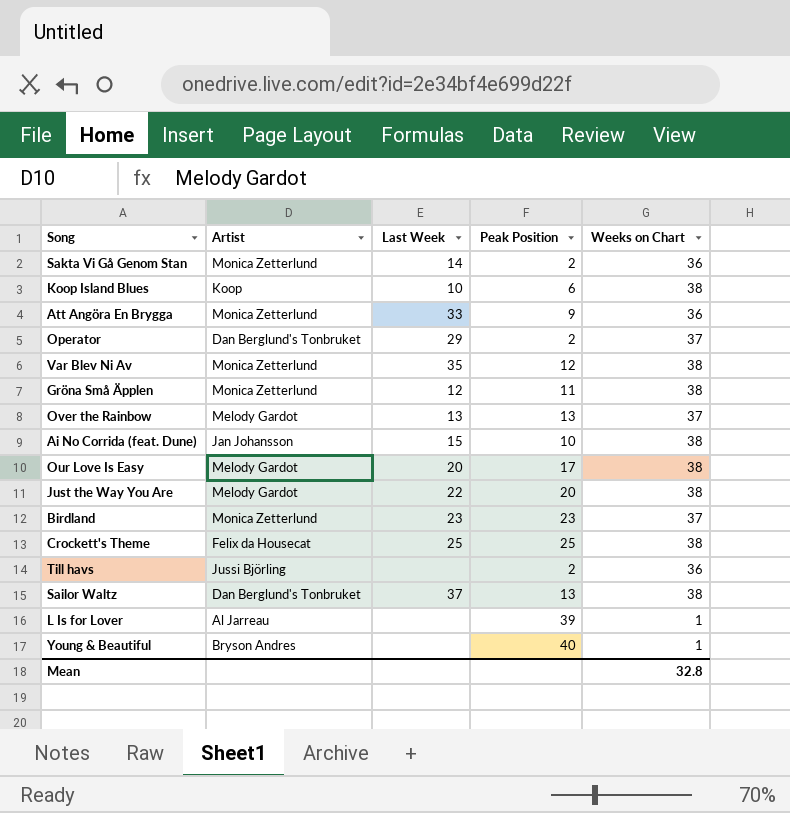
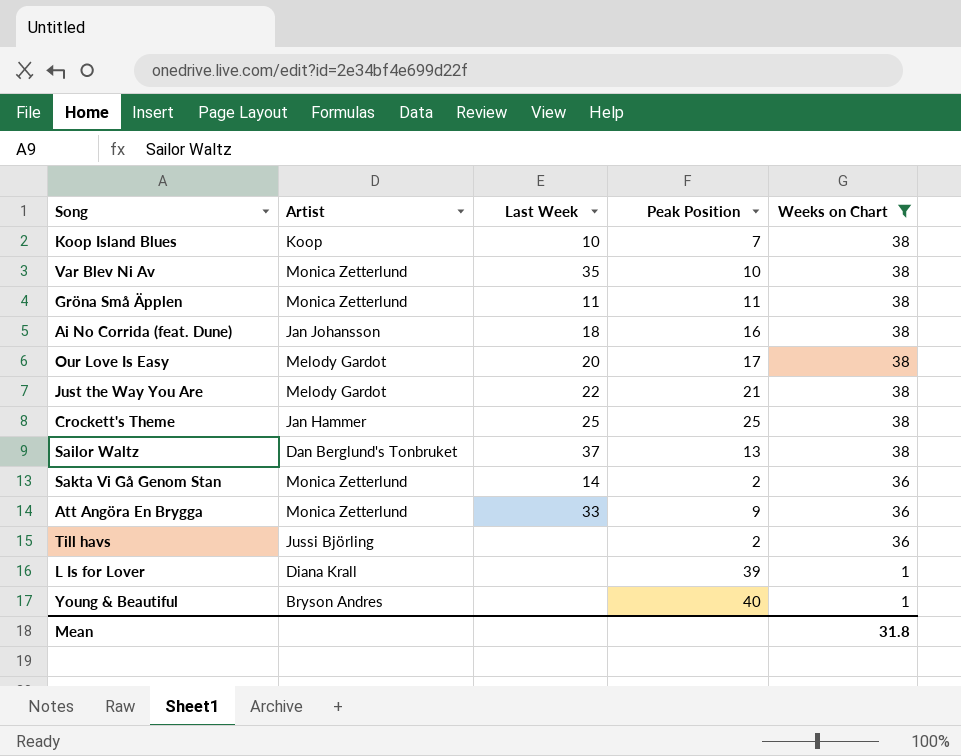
filter: none -> Weeks on Chart != 37
row order: none -> Weeks on Chart descending
Koop Island Blues | Peak Position: 6 -> 7
Var Blev Ni Av | Peak Position: 12 -> 10
Gröna Små Äpplen | Last Week: 12 -> 11
Ai No Corrida (feat. Dune) | Last Week: 15 -> 18
Ai No Corrida (feat. Dune) | Peak Position: 10 -> 16
Just the Way You Are | Peak Position: 20 -> 21
Crockett's Theme | Artist: Felix da Housecat -> Jan Hammer
L Is for Lover | Artist: Al Jarreau -> Diana Krall
Mean | Weeks on Chart: 32.8 -> 31.8

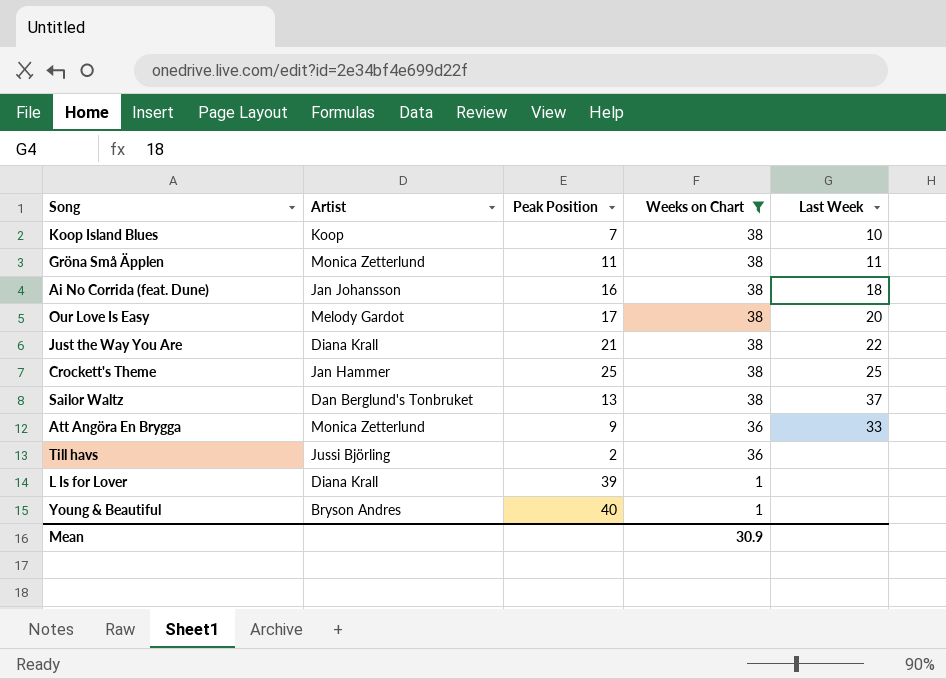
column Last Week | position: 3 -> 5
row Var Blev Ni Av: Monica Zetterlund | 35 | 10 | 38 -> none
row Sakta Vi Gå Genom Stan: Monica Zetterlund | 14 | 2 | 36 -> none
Just the Way You Are | Artist: Melody Gardot -> Diana Krall
Mean | Weeks on Chart: 31.8 -> 30.9

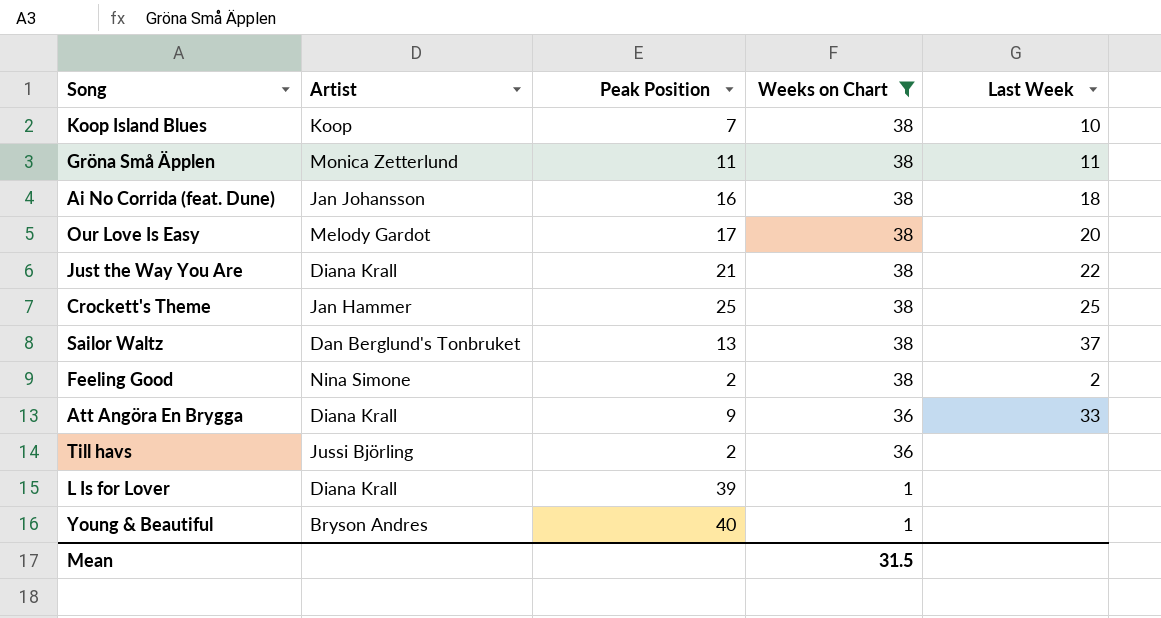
row Feeling Good: none -> Nina Simone | 2 | 38 | 2
Att Angöra En Brygga | Artist: Monica Zetterlund -> Diana Krall
Mean | Weeks on Chart: 30.9 -> 31.5

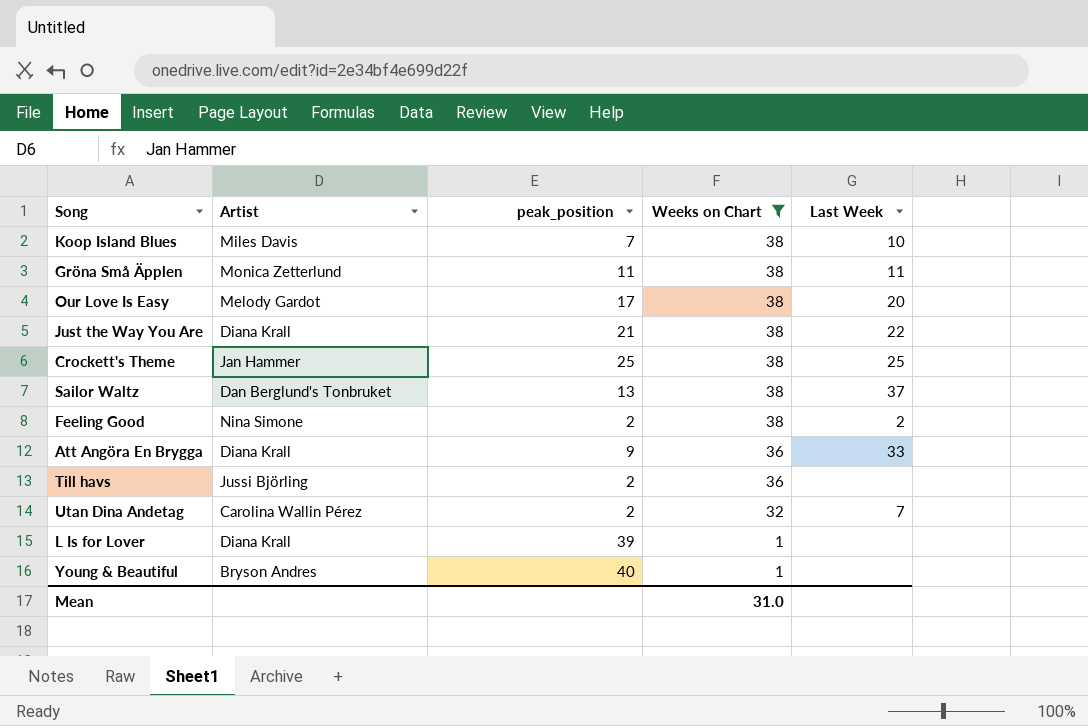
column name: Peak Position -> peak_position
row Ai No Corrida (feat. Dune): Jan Johansson | 16 | 38 | 18 -> none
Koop Island Blues | Artist: Koop -> Miles Davis
row Utan Dina Andetag: none -> Carolina Wallin Pérez | 2 | 32 | 7
Mean | Weeks on Chart: 31.5 -> 31.0

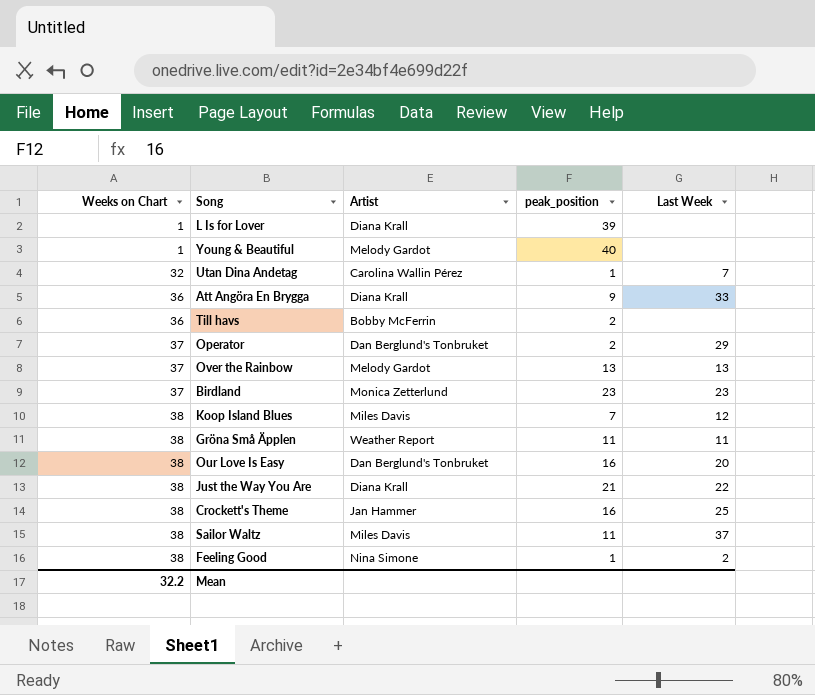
filter: Weeks on Chart != 37 -> none
row order: Weeks on Chart descending -> Weeks on Chart ascending
column Weeks on Chart | position: 4 -> 1
Young & Beautiful | Artist: Bryson Andres -> Melody Gardot
Utan Dina Andetag | peak_position: 2 -> 1
Till havs | Artist: Jussi Björling -> Bobby McFerrin
Koop Island Blues | Last Week: 10 -> 12
Gröna Små Äpplen | Artist: Monica Zetterlund -> Weather Report
Our Love Is Easy | Artist: Melody Gardot -> Dan Berglund's Tonbruket
Our Love Is Easy | peak_position: 17 -> 16
Crockett's Theme | peak_position: 25 -> 16
Sailor Waltz | Artist: Dan Berglund's Tonbruket -> Miles Davis
Sailor Waltz | peak_position: 13 -> 11
Feeling Good | peak_position: 2 -> 1
Mean | Weeks on Chart: 31.0 -> 32.2

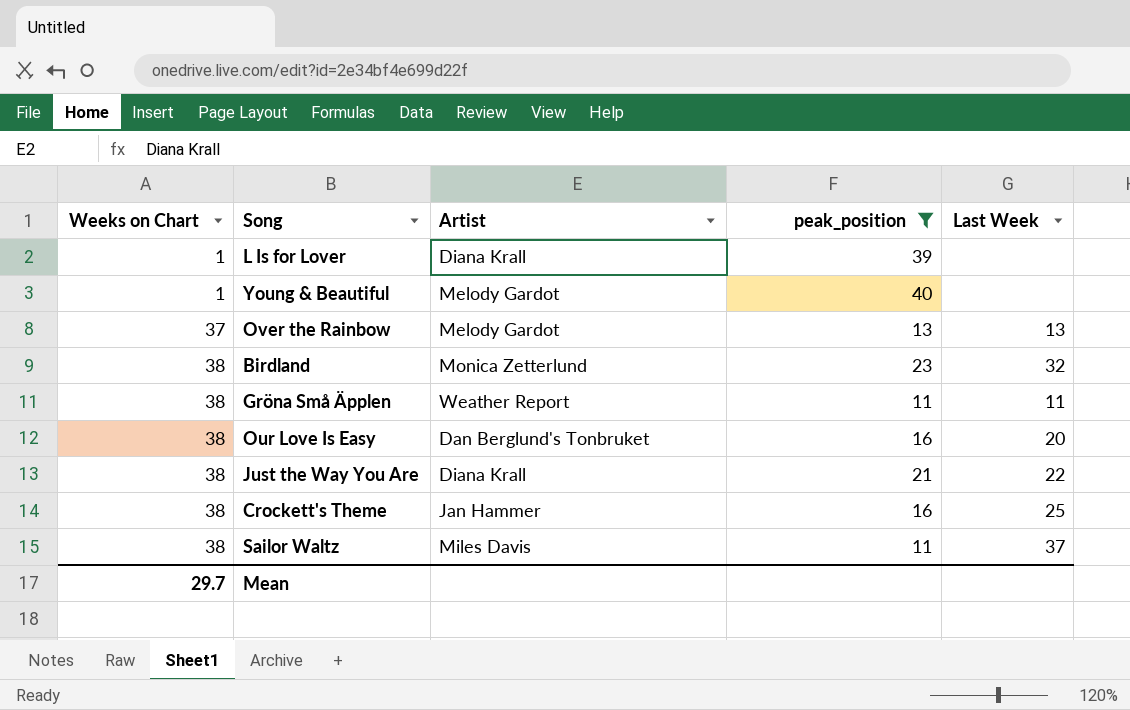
filter: none -> peak_position >= 11
Birdland | Weeks on Chart: 37 -> 38
Birdland | Last Week: 23 -> 32
Mean | Weeks on Chart: 32.2 -> 29.7

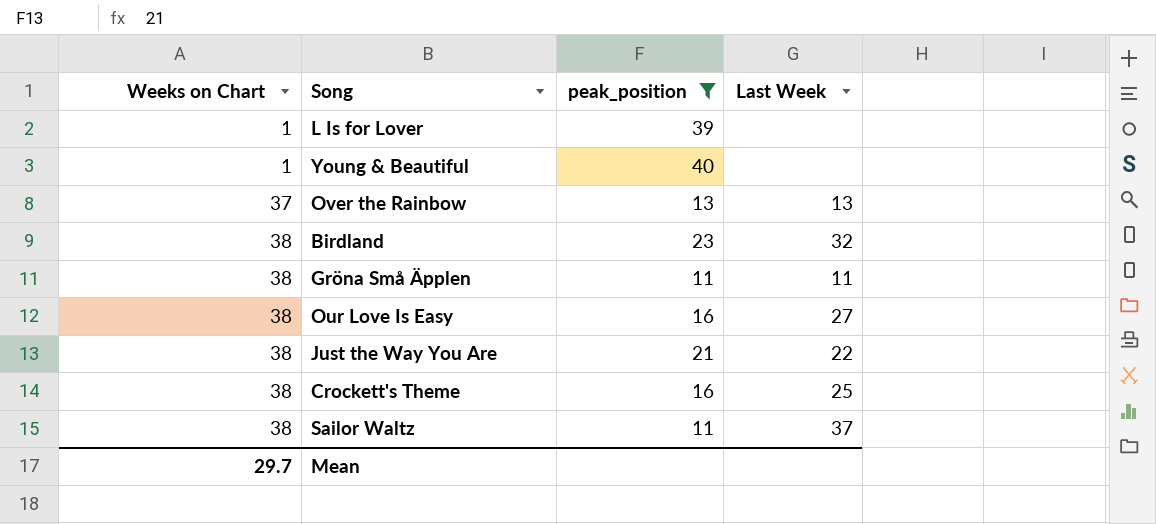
column Artist | position: 3 -> none
Our Love Is Easy | Last Week: 20 -> 27

